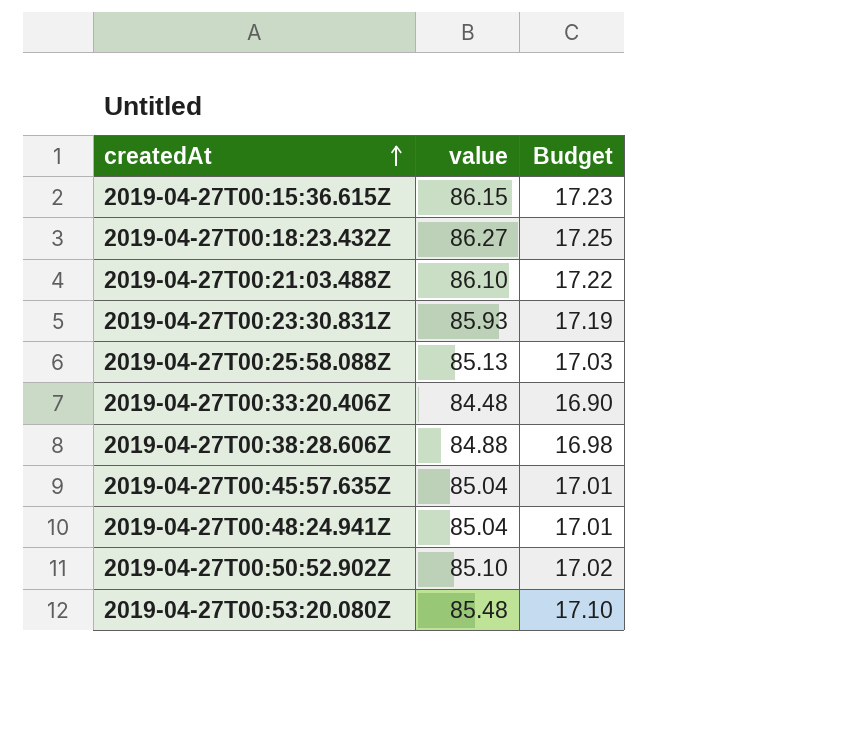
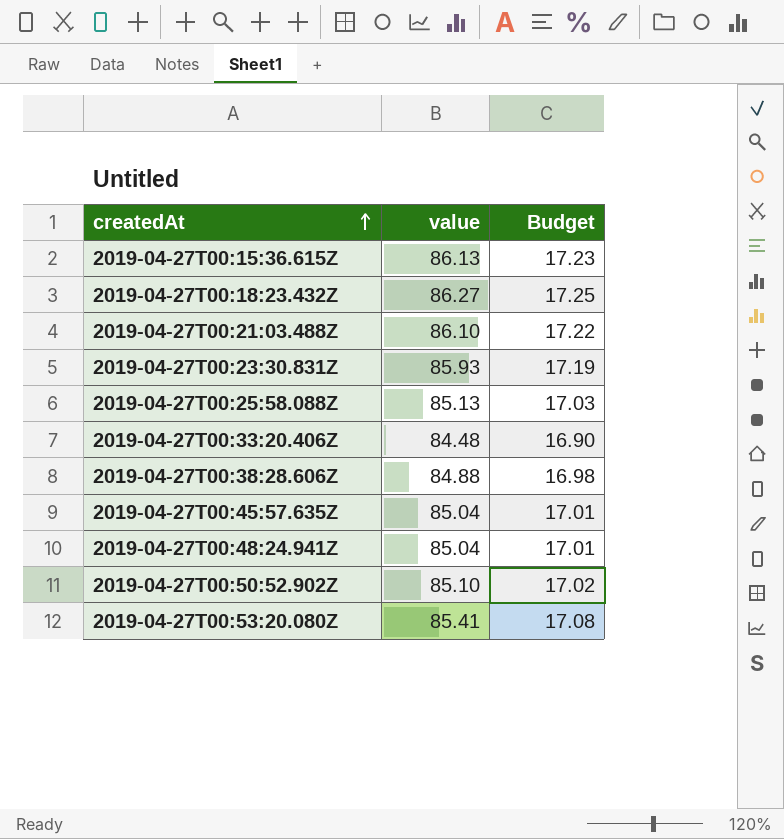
2019-04-27T00:15:36.615Z | value: 86.15 -> 86.13
2019-04-27T00:53:20.080Z | value: 85.48 -> 85.41
2019-04-27T00:53:20.080Z | Budget: 17.10 -> 17.08

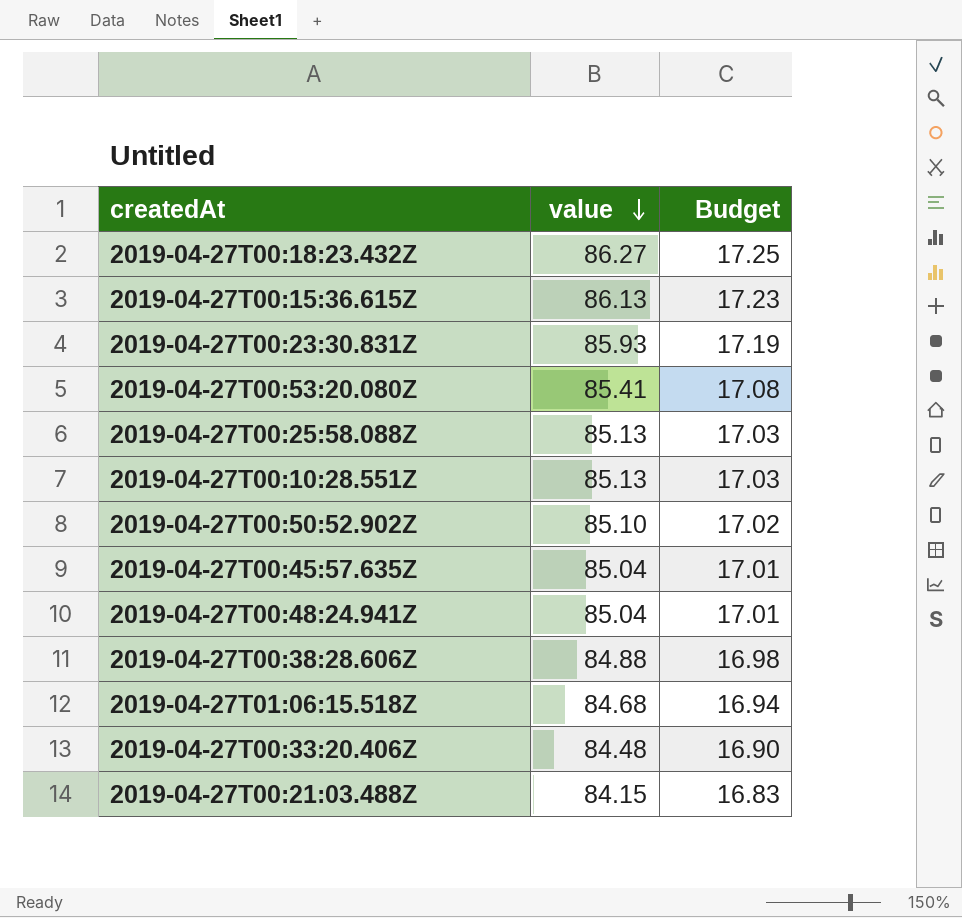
row order: createdAt ascending -> value descending
row 2019-04-27T00:10:28.551Z: none -> 85.13 | 17.03
row 2019-04-27T01:06:15.518Z: none -> 84.68 | 16.94
2019-04-27T00:21:03.488Z | value: 86.10 -> 84.15
2019-04-27T00:21:03.488Z | Budget: 17.22 -> 16.83

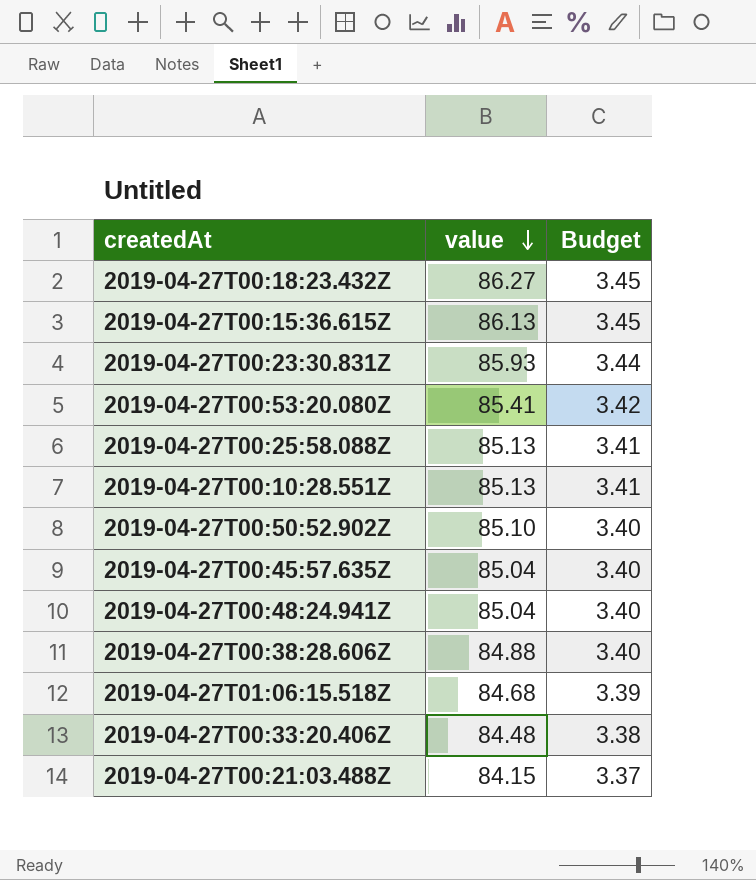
column Budget | formula: [value] * 0.2 -> [value] * 0.04

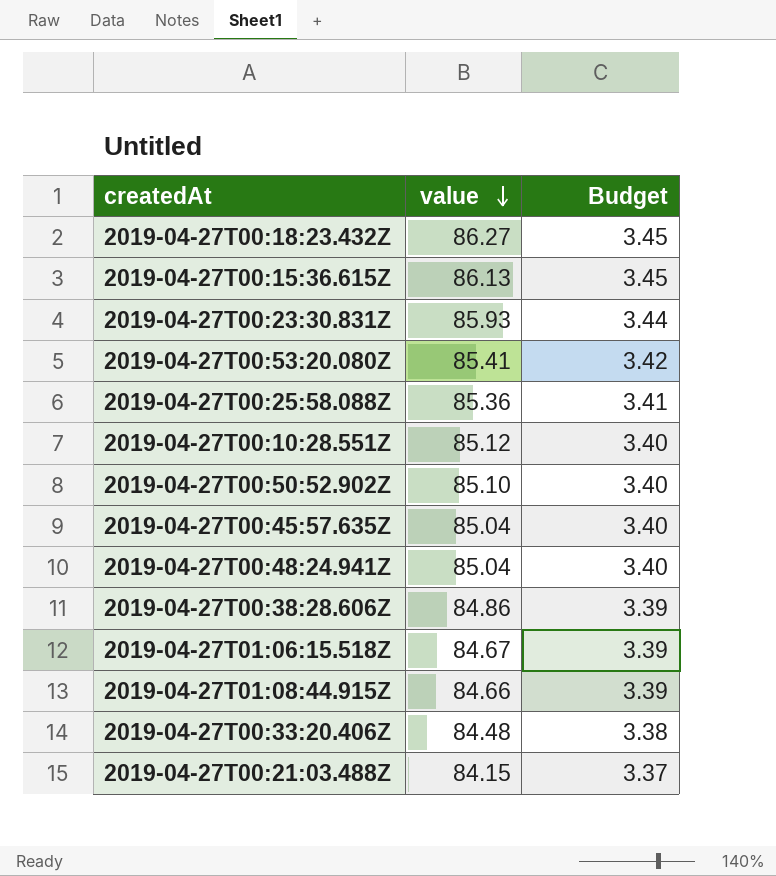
2019-04-27T00:25:58.088Z | value: 85.13 -> 85.36
2019-04-27T00:10:28.551Z | value: 85.13 -> 85.12
2019-04-27T00:10:28.551Z | Budget: 3.41 -> 3.40
2019-04-27T00:38:28.606Z | value: 84.88 -> 84.86
2019-04-27T00:38:28.606Z | Budget: 3.40 -> 3.39
2019-04-27T01:06:15.518Z | value: 84.68 -> 84.67
row 2019-04-27T01:08:44.915Z: none -> 84.66 | 3.39

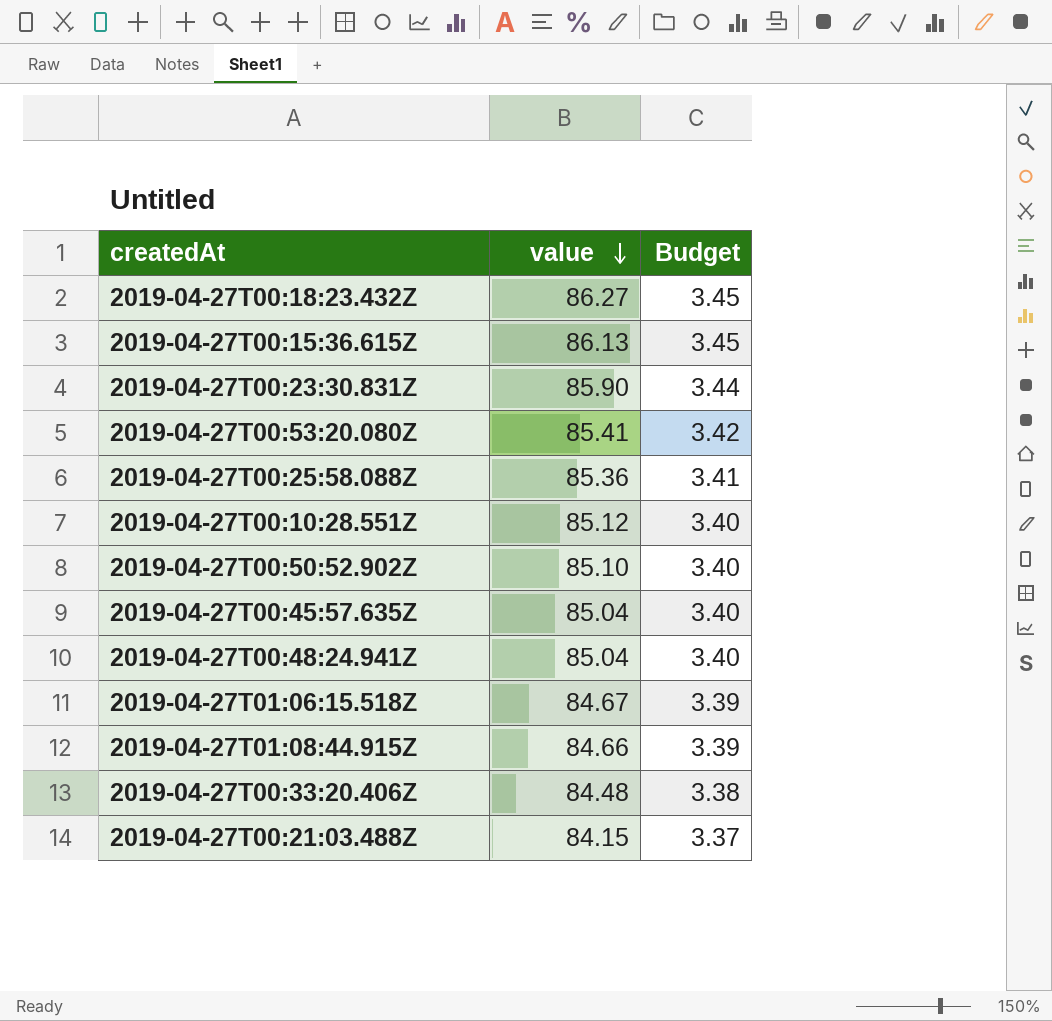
row 2019-04-27T00:38:28.606Z: 84.86 | 3.39 -> none
2019-04-27T00:23:30.831Z | value: 85.93 -> 85.90

